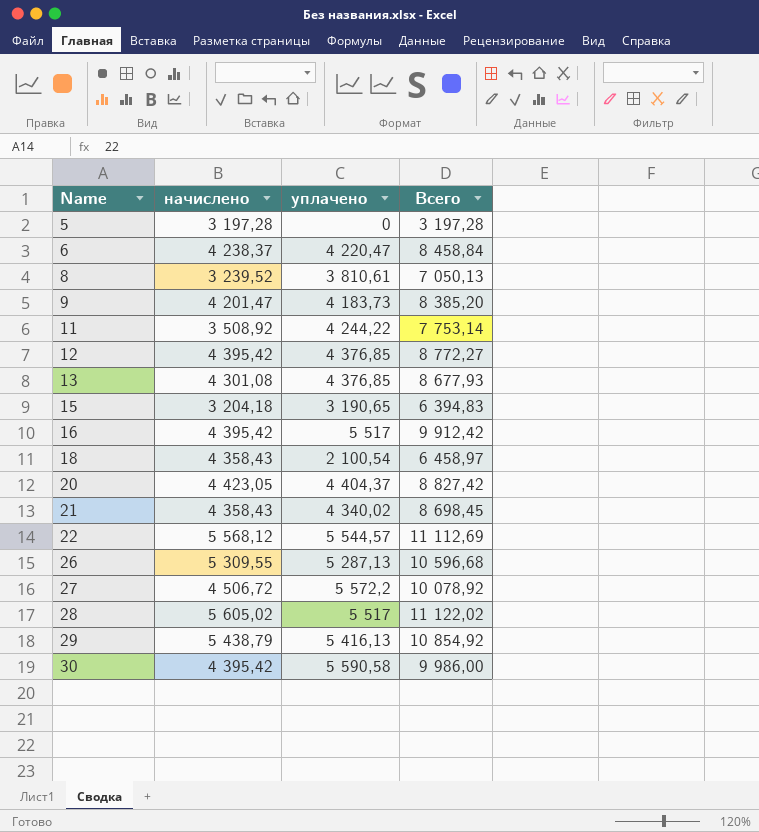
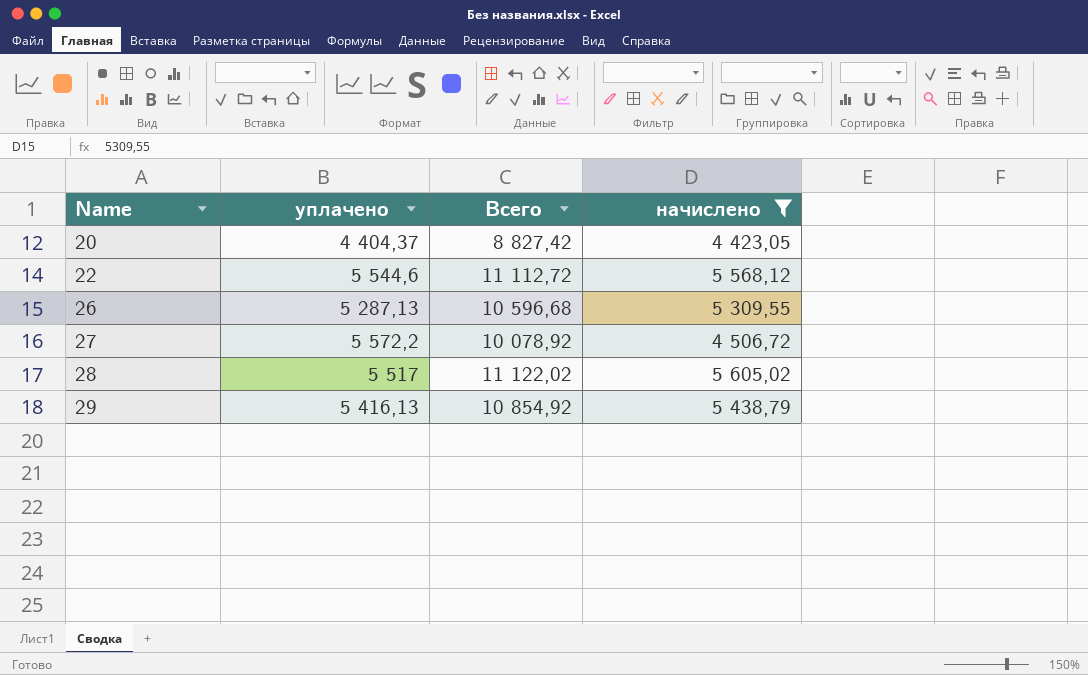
filter: none -> начислено >= 4 423,05
column начислено | position: 2 -> 4
22 | уплачено: 5 544,57 -> 5 544,6
22 | Всего: 11 112,69 -> 11 112,72

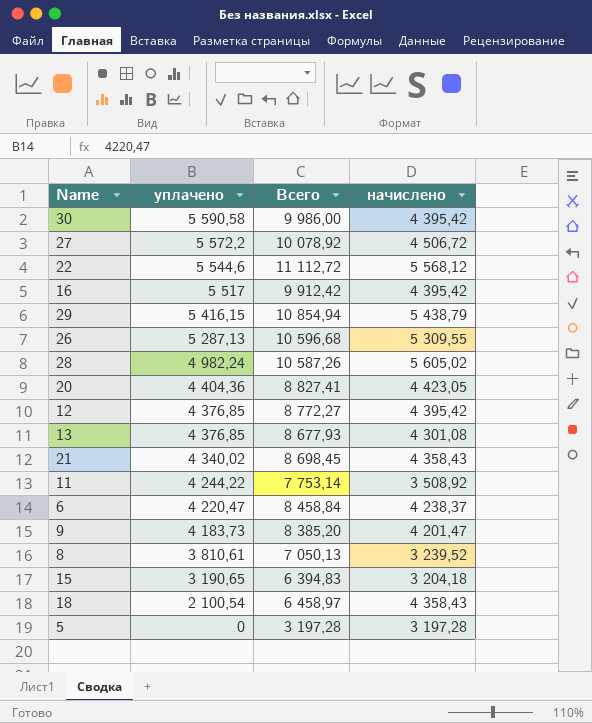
filter: начислено >= 4 423,05 -> none
row order: Name ascending -> уплачено descending
29 | уплачено: 5 416,13 -> 5 416,15
29 | Всего: 10 854,92 -> 10 854,94
28 | уплачено: 5 517 -> 4 982,24
28 | Всего: 11 122,02 -> 10 587,26
20 | уплачено: 4 404,37 -> 4 404,36
20 | Всего: 8 827,42 -> 8 827,41

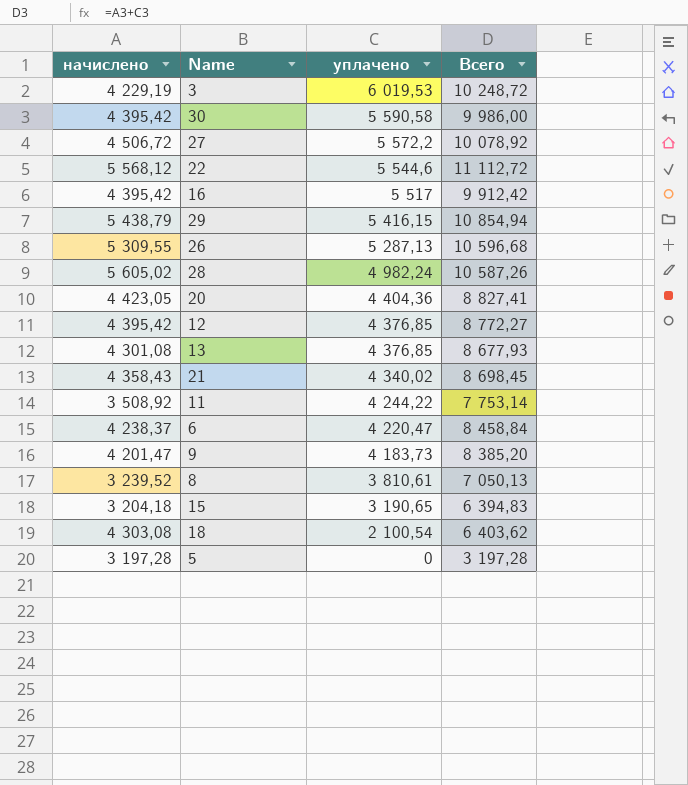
column начислено | position: 4 -> 1
row 3: none -> 4 229,19 | 6 019,53 | 10 248,72
18 | начислено: 4 358,43 -> 4 303,08
18 | Всего: 6 458,97 -> 6 403,62

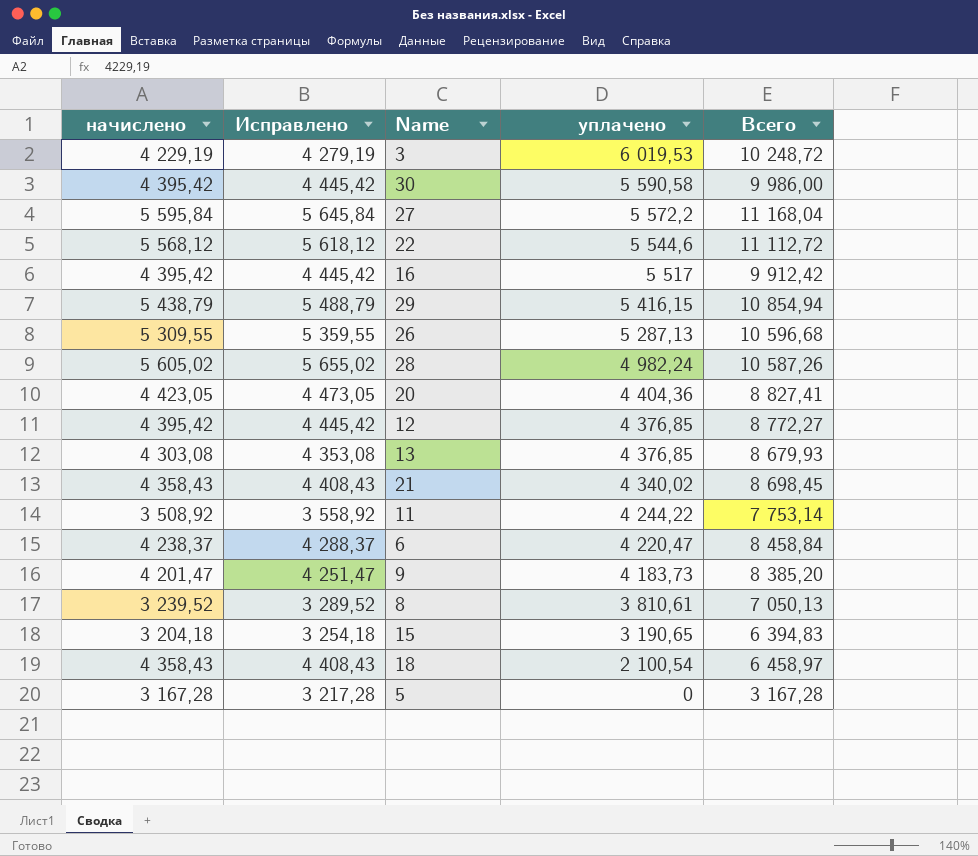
column Исправлено | formula: none -> [начислено] + 50
27 | начислено: 4 506,72 -> 5 595,84
27 | Всего: 10 078,92 -> 11 168,04
13 | начислено: 4 301,08 -> 4 303,08
13 | Всего: 8 677,93 -> 8 679,93
18 | начислено: 4 303,08 -> 4 358,43
18 | Всего: 6 403,62 -> 6 458,97
5 | начислено: 3 197,28 -> 3 167,28
5 | Всего: 3 197,28 -> 3 167,28

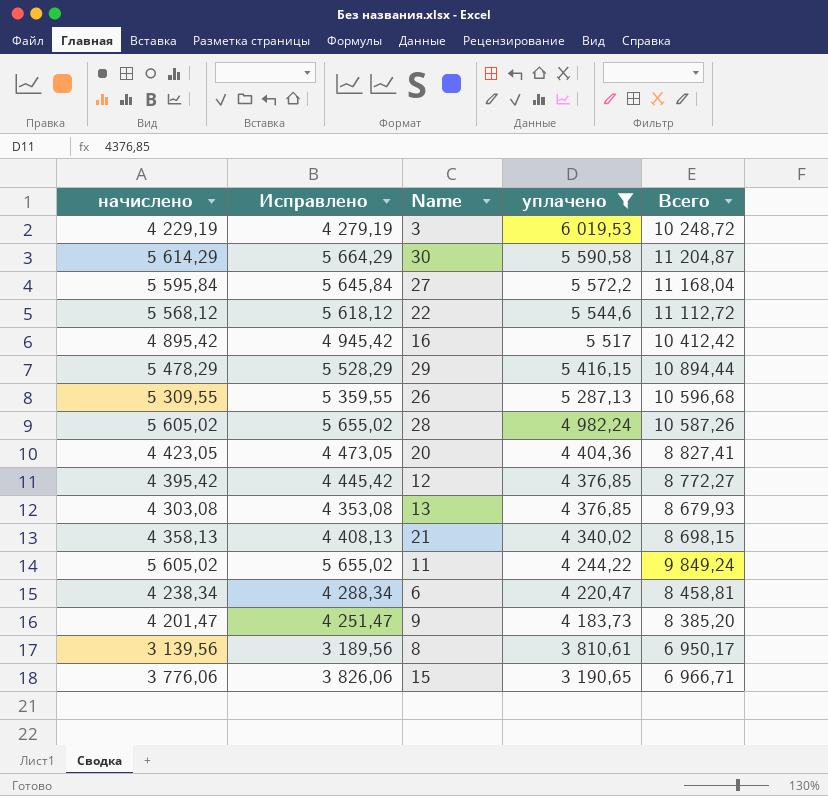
filter: none -> уплачено >= 3 190,65
30 | начислено: 4 395,42 -> 5 614,29
30 | Исправлено: 4 445,42 -> 5 664,29
30 | Всего: 9 986,00 -> 11 204,87
16 | начислено: 4 395,42 -> 4 895,42
16 | Исправлено: 4 445,42 -> 4 945,42
16 | Всего: 9 912,42 -> 10 412,42
29 | начислено: 5 438,79 -> 5 478,29
29 | Исправлено: 5 488,79 -> 5 528,29
29 | Всего: 10 854,94 -> 10 894,44
21 | начислено: 4 358,43 -> 4 358,13
21 | Исправлено: 4 408,43 -> 4 408,13
21 | Всего: 8 698,45 -> 8 698,15
11 | начислено: 3 508,92 -> 5 605,02
11 | Исправлено: 3 558,92 -> 5 655,02
11 | Всего: 7 753,14 -> 9 849,24
6 | начислено: 4 238,37 -> 4 238,34
6 | Исправлено: 4 288,37 -> 4 288,34
6 | Всего: 8 458,84 -> 8 458,81
8 | начислено: 3 239,52 -> 3 139,56
8 | Исправлено: 3 289,52 -> 3 189,56
8 | Всего: 7 050,13 -> 6 950,17
15 | начислено: 3 204,18 -> 3 776,06
15 | Исправлено: 3 254,18 -> 3 826,06
15 | Всего: 6 394,83 -> 6 966,71

